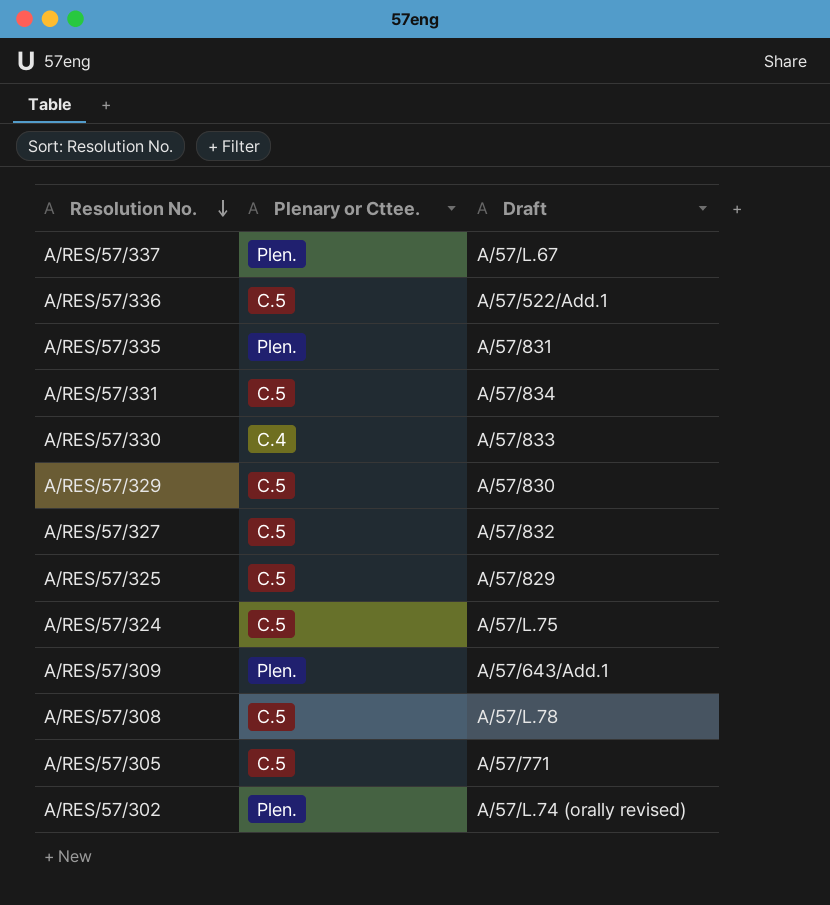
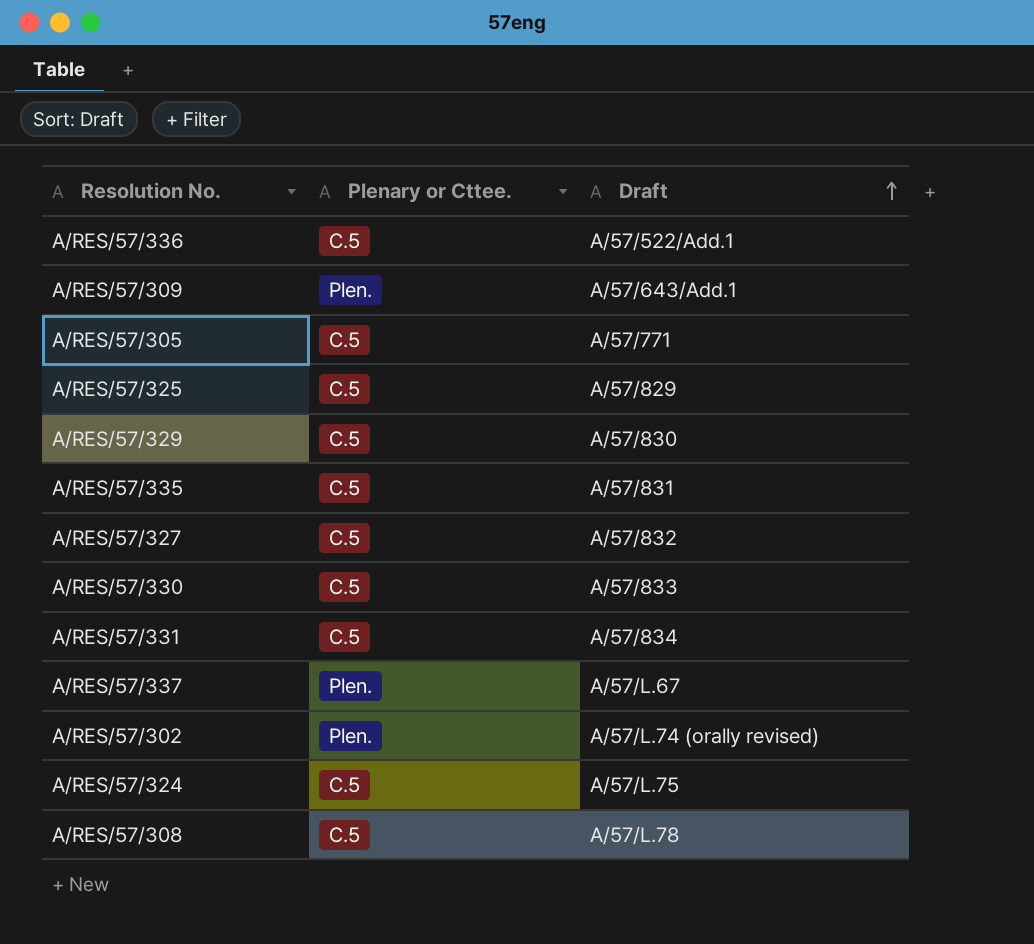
row order: Resolution No. descending -> Draft ascending
A/RES/57/335 | Plenary or Cttee.: Plen. -> C.5
A/RES/57/330 | Plenary or Cttee.: C.4 -> C.5

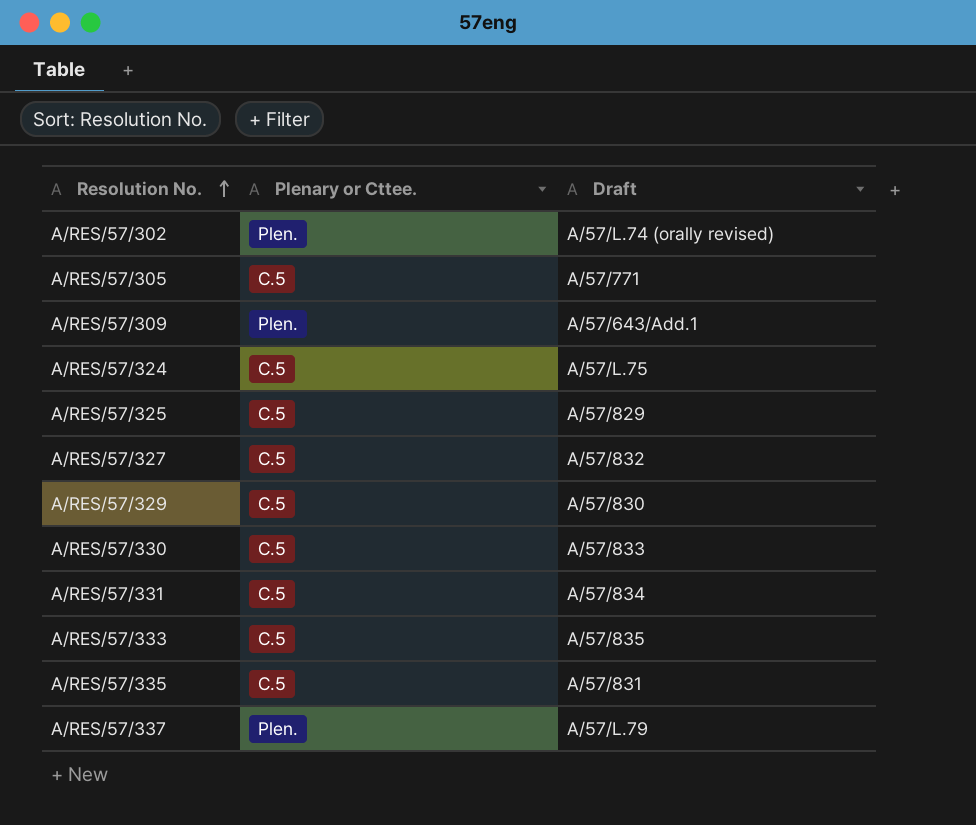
row order: Draft ascending -> Resolution No. ascending
row A/RES/57/336: C.5 | A/57/522/Add.1 -> none
row A/RES/57/308: C.5 | A/57/L.78 -> none
row A/RES/57/333: none -> C.5 | A/57/835
A/RES/57/337 | Draft: A/57/L.67 -> A/57/L.79

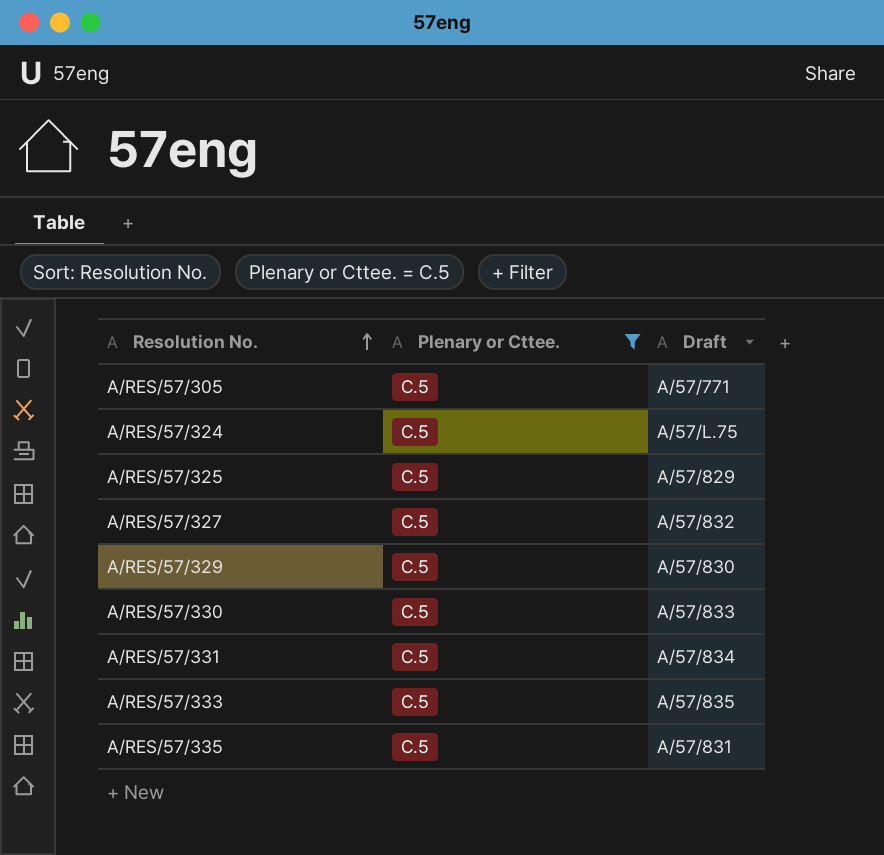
filter: none -> Plenary or Cttee. = C.5

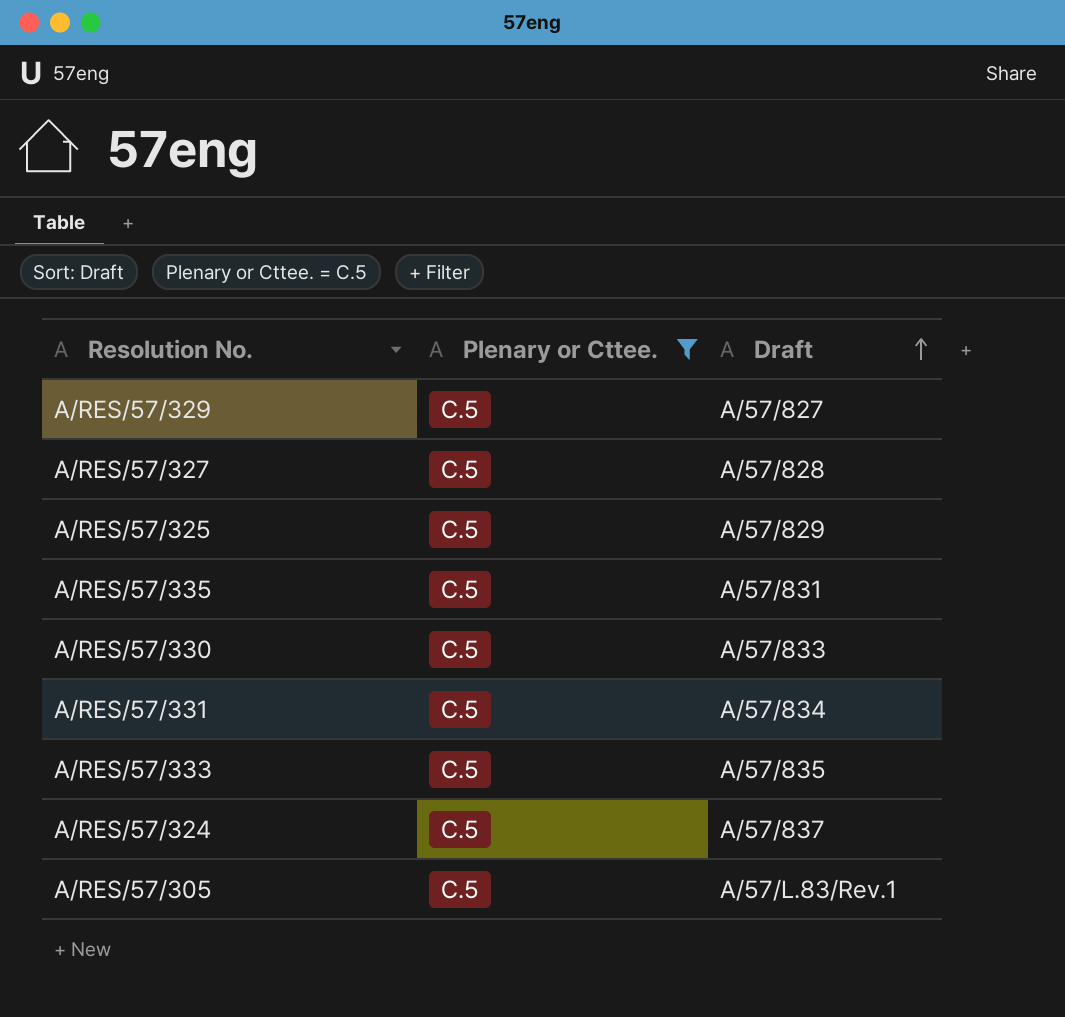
row order: Resolution No. ascending -> Draft ascending
A/RES/57/329 | Draft: A/57/830 -> A/57/827
A/RES/57/327 | Draft: A/57/832 -> A/57/828
A/RES/57/324 | Draft: A/57/L.75 -> A/57/837
A/RES/57/305 | Draft: A/57/771 -> A/57/L.83/Rev.1

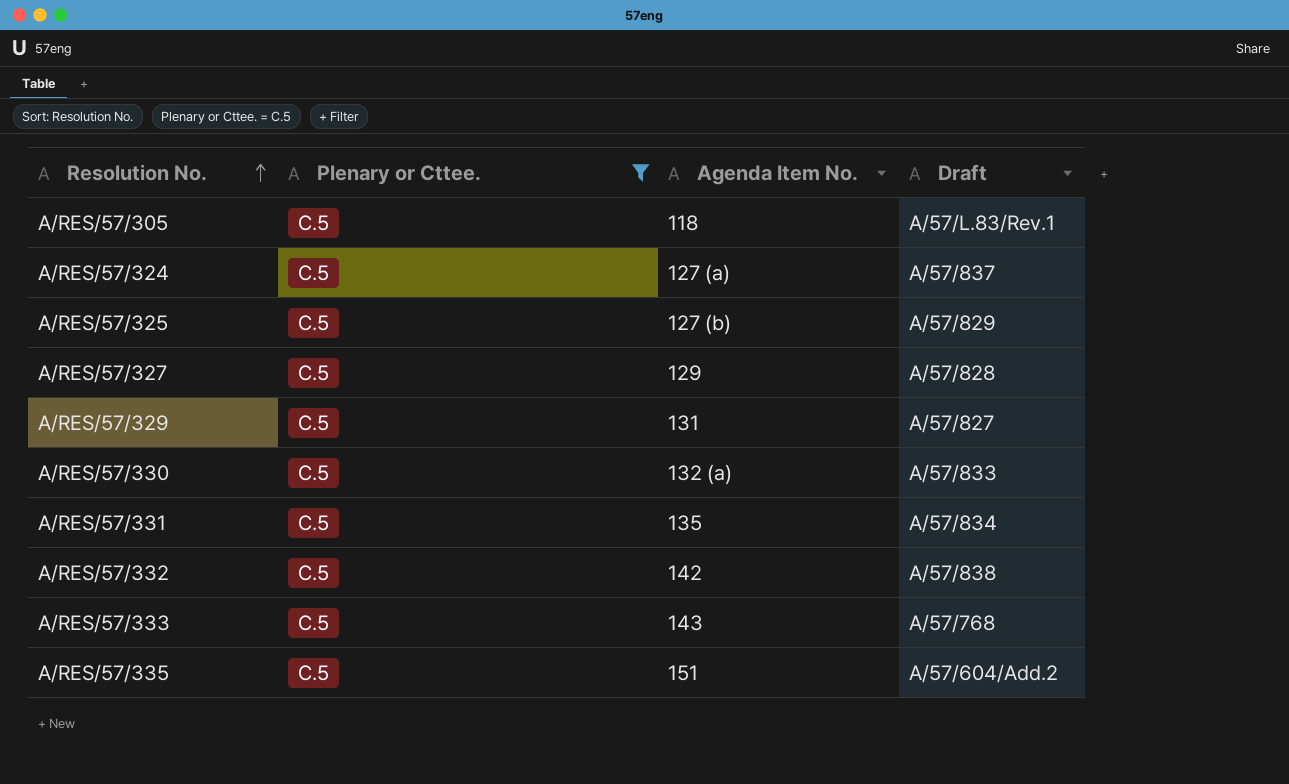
row order: Draft ascending -> Resolution No. ascending
column Agenda Item No. | position: none -> 3
row A/RES/57/332: none -> C.5 | 142 | A/57/838
A/RES/57/333 | Draft: A/57/835 -> A/57/768
A/RES/57/335 | Draft: A/57/831 -> A/57/604/Add.2

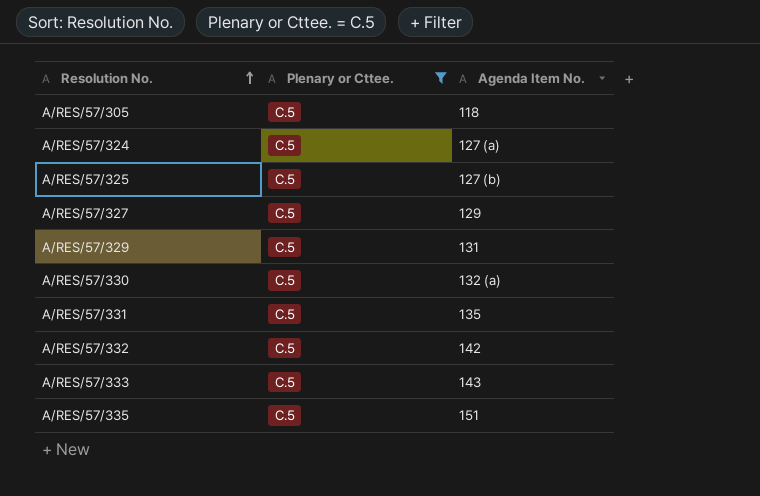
column Draft | position: 4 -> none

